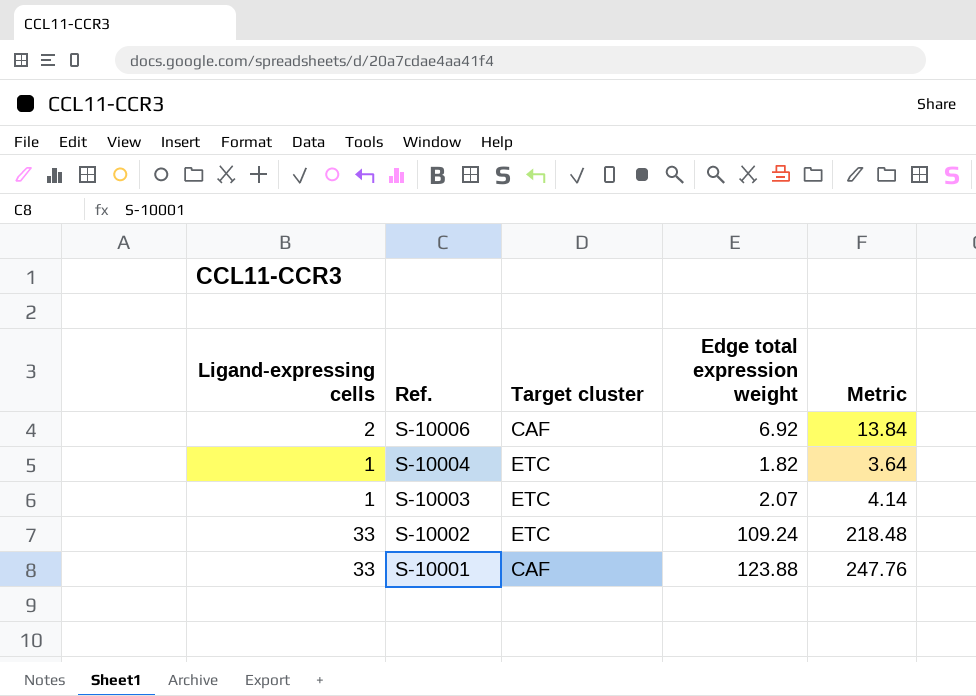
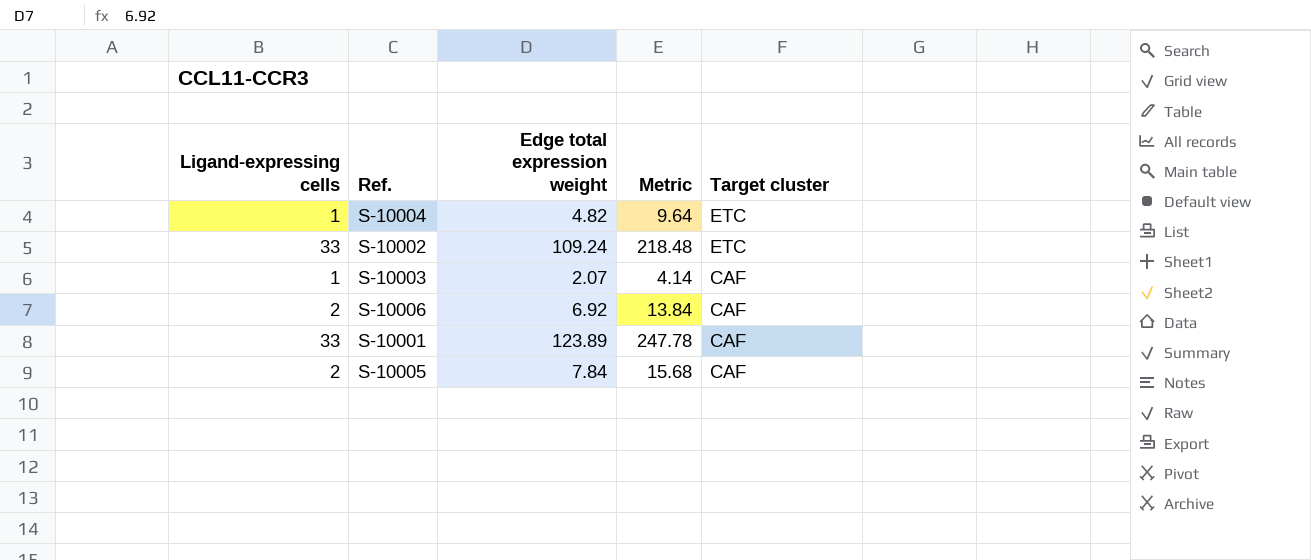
row order: Ref. descending -> Target cluster descending
column Target cluster | position: 3 -> 5
S-10004 | Edge total expression weight: 1.82 -> 4.82
S-10004 | Metric: 3.64 -> 9.64
S-10003 | Target cluster: ETC -> CAF
S-10001 | Edge total expression weight: 123.88 -> 123.89
S-10001 | Metric: 247.76 -> 247.78
row S-10005: none -> 2 | 7.84 | 15.68 | CAF

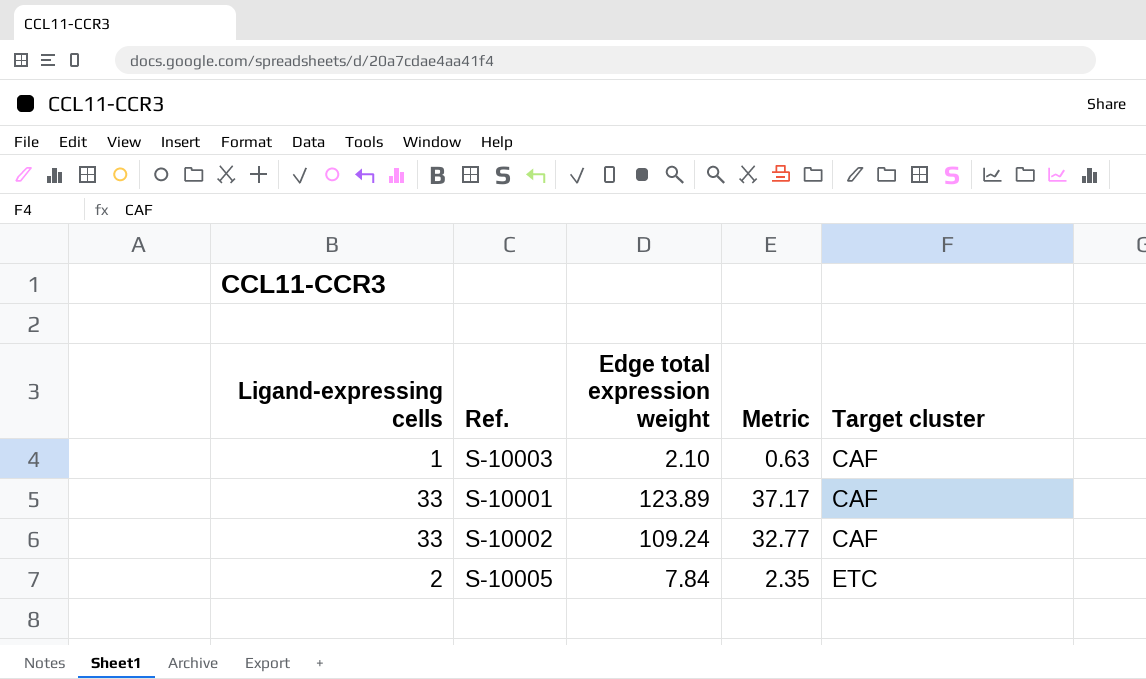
row order: Target cluster descending -> Target cluster ascending
column Metric | formula: [Edge total expression weight] * 2 -> [Edge total expression weight] * 0.3
row S-10004: 1 | 4.82 | 9.64 | ETC -> none
row S-10006: 2 | 6.92 | 13.84 | CAF -> none
S-10003 | Edge total expression weight: 2.07 -> 2.10
S-10002 | Target cluster: ETC -> CAF
S-10005 | Target cluster: CAF -> ETC

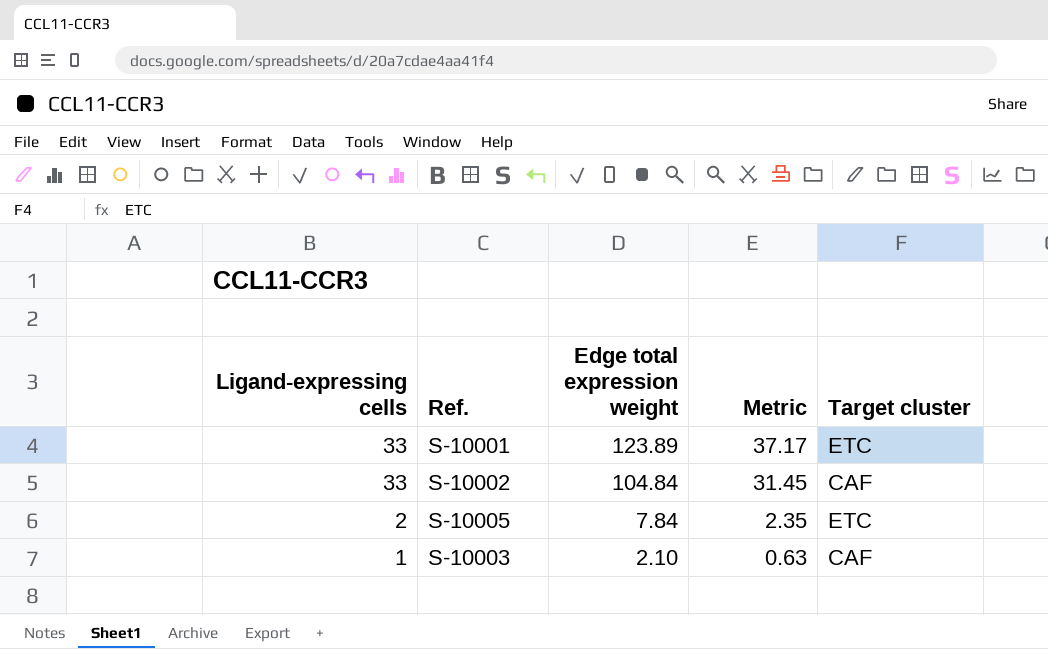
row order: Target cluster ascending -> Ligand-expressing cells descending
S-10001 | Target cluster: CAF -> ETC
S-10002 | Edge total expression weight: 109.24 -> 104.84
S-10002 | Metric: 32.77 -> 31.45

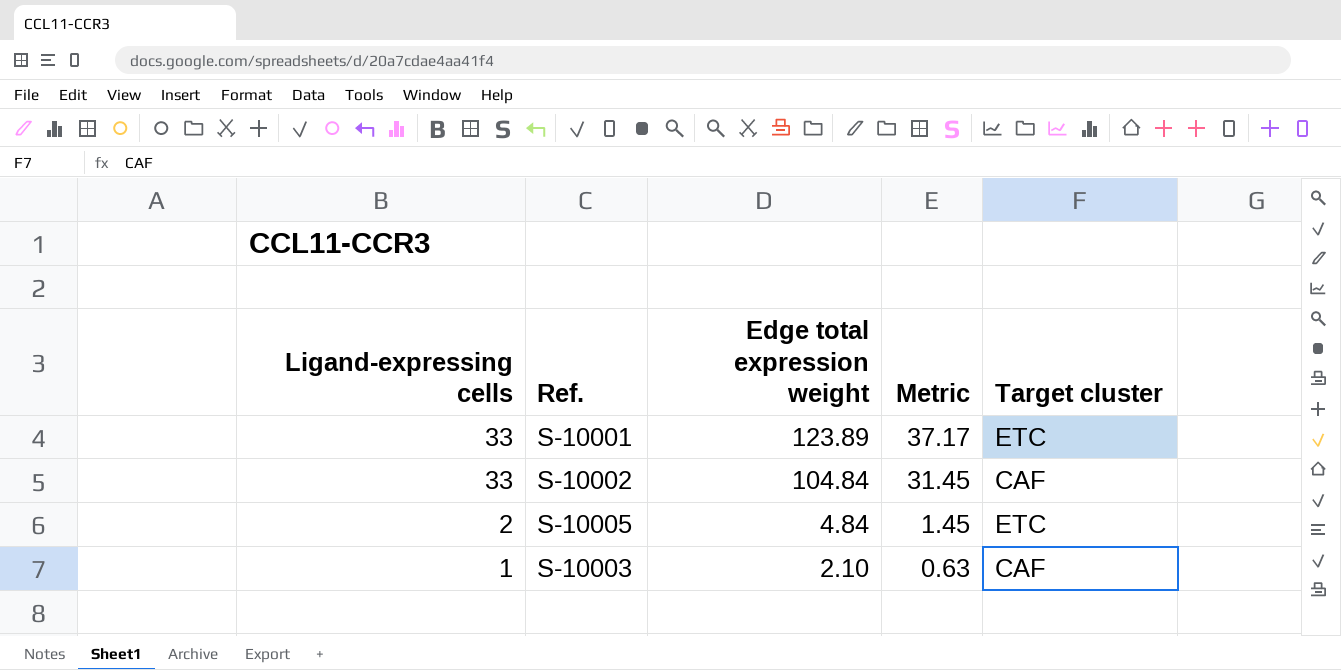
S-10005 | Edge total expression weight: 7.84 -> 4.84
S-10005 | Metric: 2.35 -> 1.45

